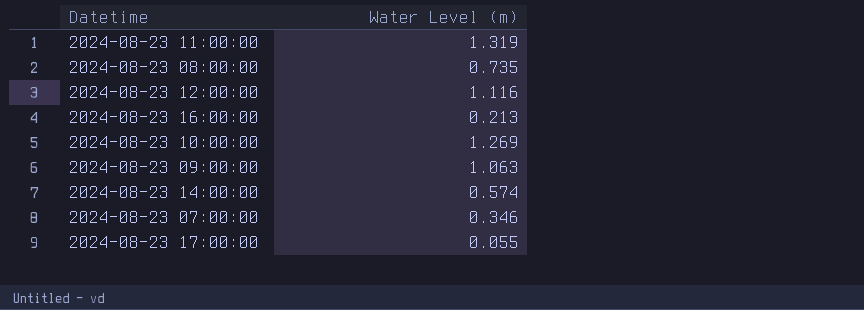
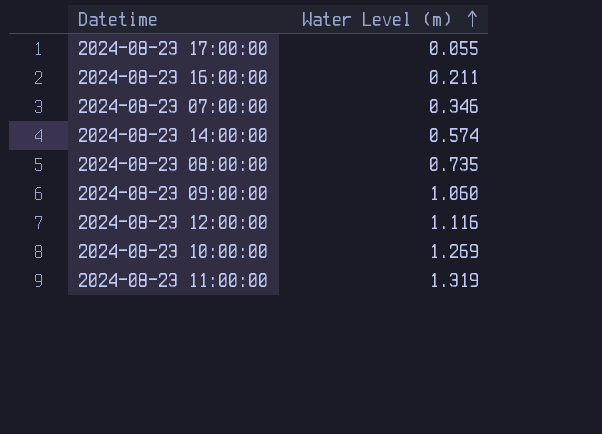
row order: none -> Water Level (m) ascending
2024-08-23 16:00:00 | Water Level (m): 0.213 -> 0.211
2024-08-23 09:00:00 | Water Level (m): 1.063 -> 1.060

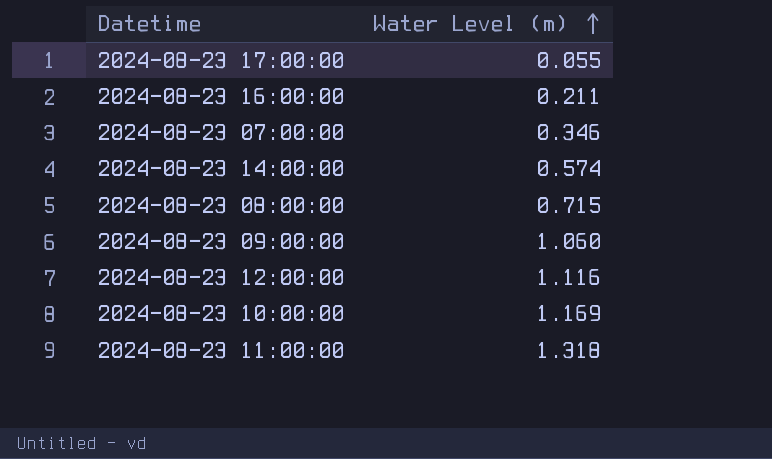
2024-08-23 08:00:00 | Water Level (m): 0.735 -> 0.715
2024-08-23 10:00:00 | Water Level (m): 1.269 -> 1.169
2024-08-23 11:00:00 | Water Level (m): 1.319 -> 1.318

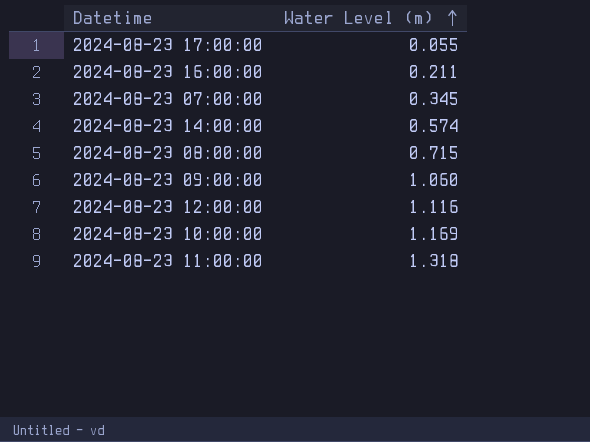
2024-08-23 07:00:00 | Water Level (m): 0.346 -> 0.345

